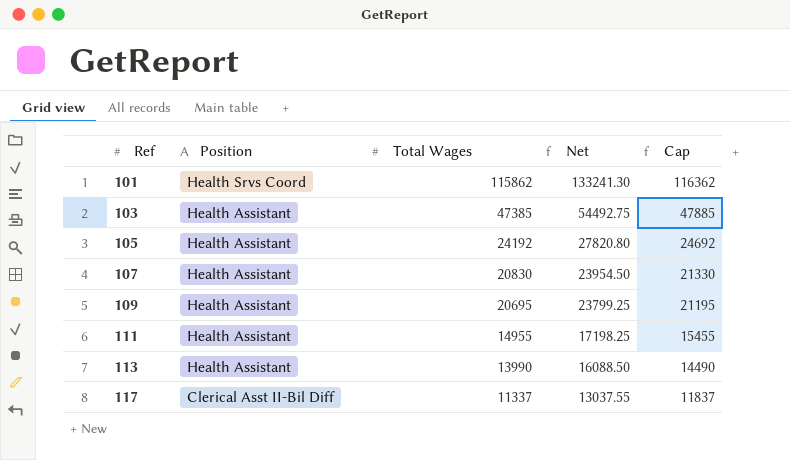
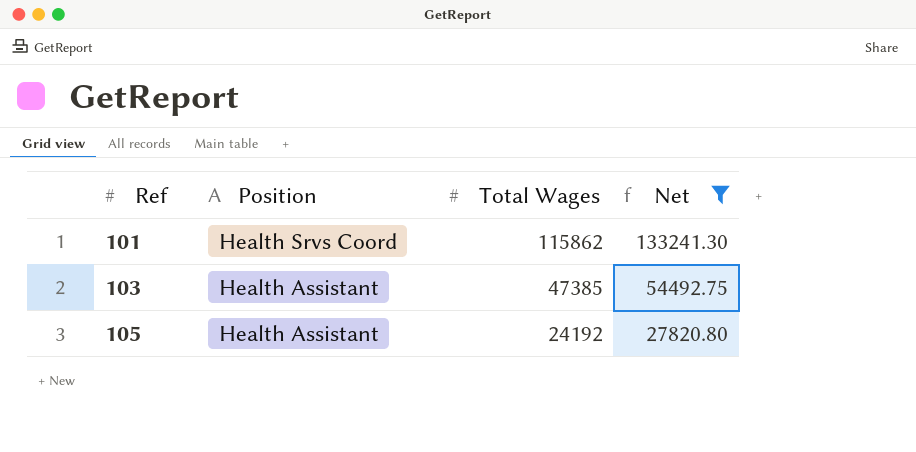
filter: none -> Net >= 27820.80
column Cap | formula: [Total Wages] + 500 -> none

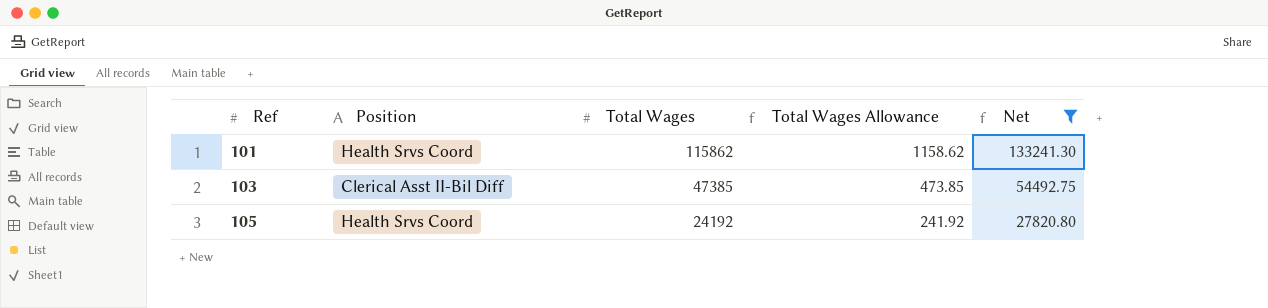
column Total Wages Allowance | formula: none -> [Total Wages] * 0.01
103 | Position: Health Assistant -> Clerical Asst II-Bil Diff
105 | Position: Health Assistant -> Health Srvs Coord

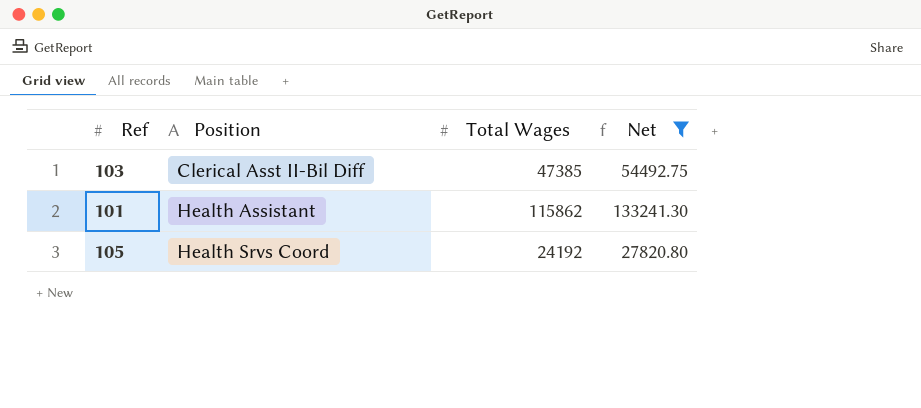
row order: Ref ascending -> Position ascending
column Total Wages Allowance | formula: [Total Wages] * 0.01 -> none
101 | Position: Health Srvs Coord -> Health Assistant

